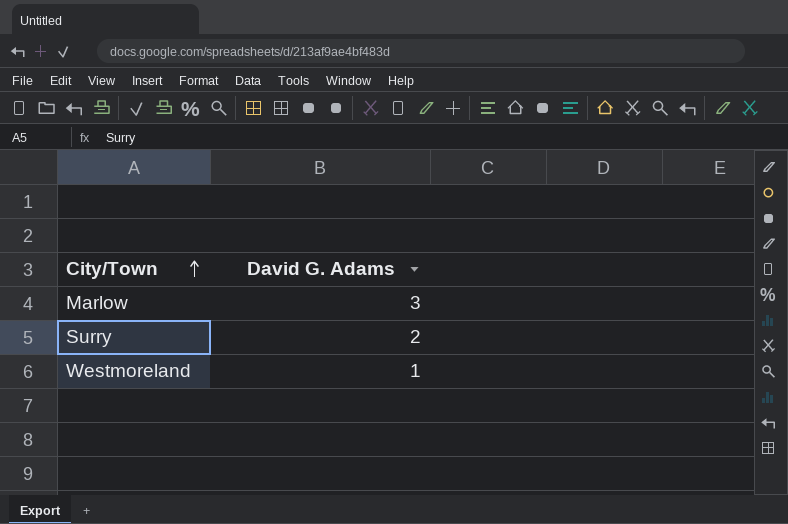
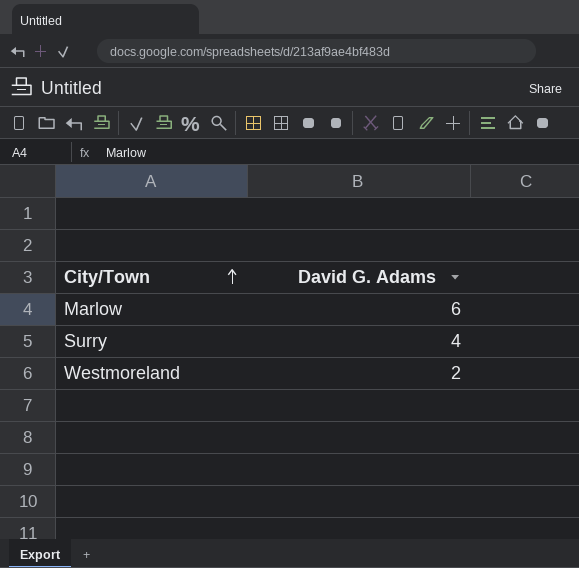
Marlow | David G. Adams: 3 -> 6
Surry | David G. Adams: 2 -> 4
Westmoreland | David G. Adams: 1 -> 2

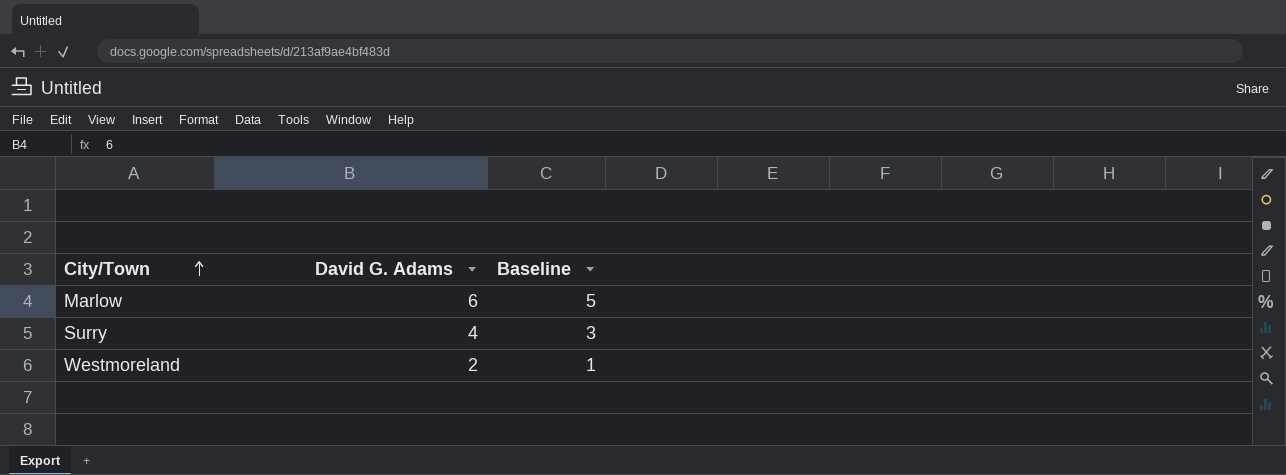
column Baseline | formula: none -> [David G. Adams] - 1

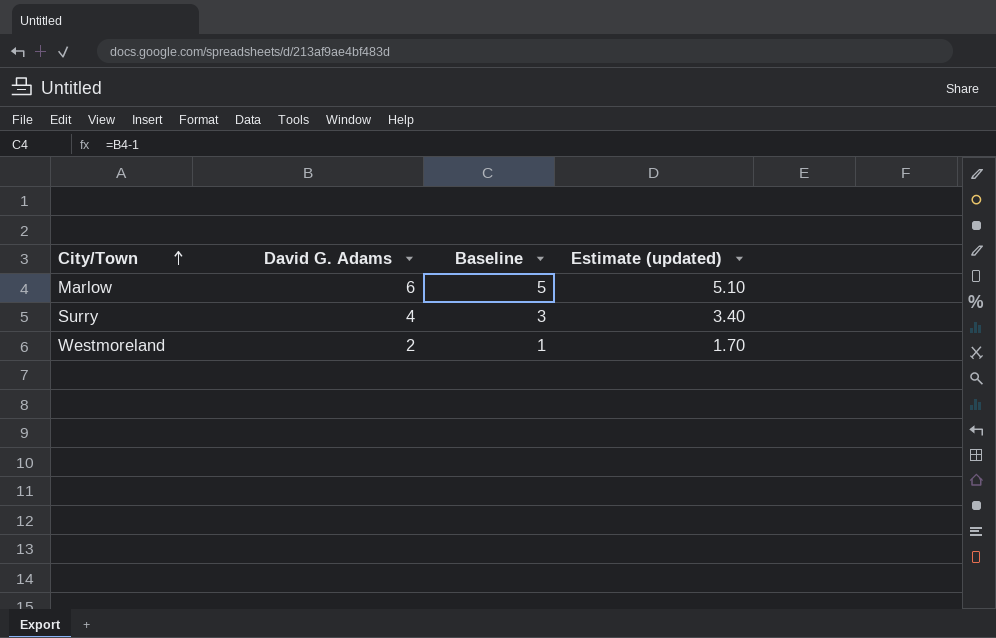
column Estimate (updated) | formula: none -> [David G. Adams] * 0.85

